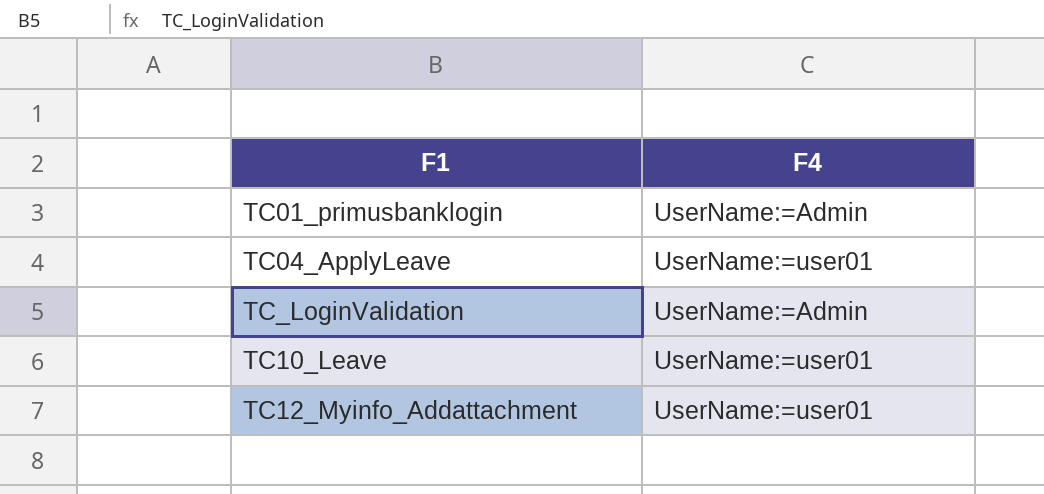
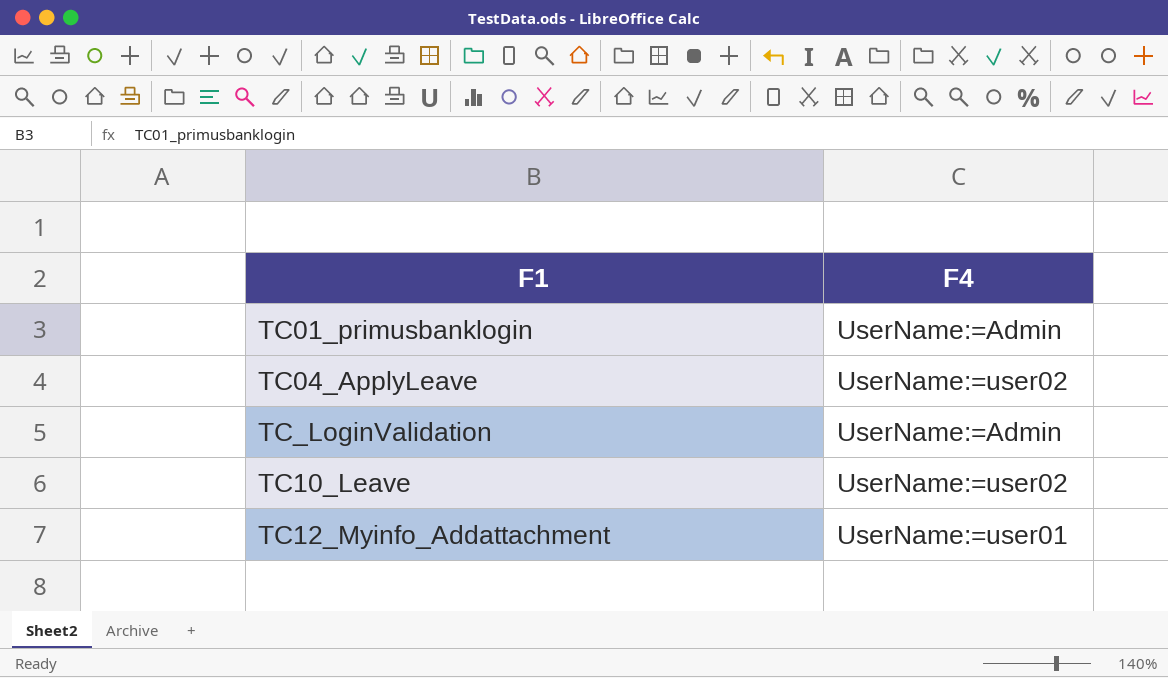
TC04_ApplyLeave | F4: UserName:=user01 -> UserName:=user02
TC10_Leave | F4: UserName:=user01 -> UserName:=user02

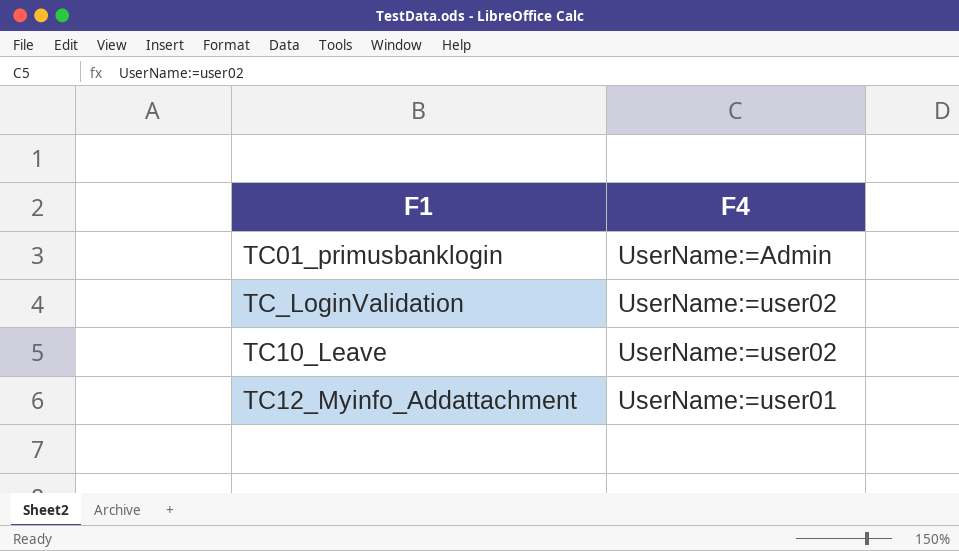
row TC04_ApplyLeave: UserName:=user02 -> none
TC_LoginValidation | F4: UserName:=Admin -> UserName:=user02

